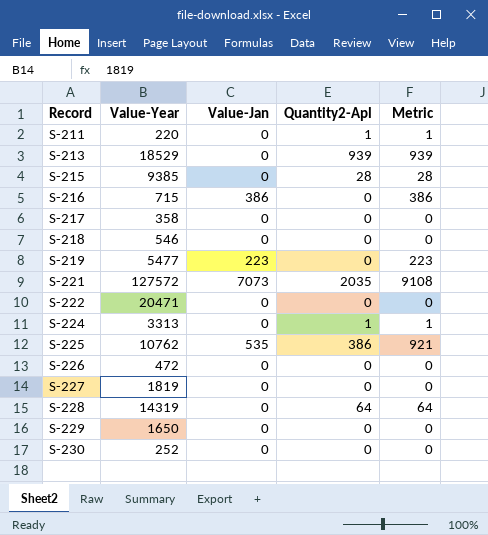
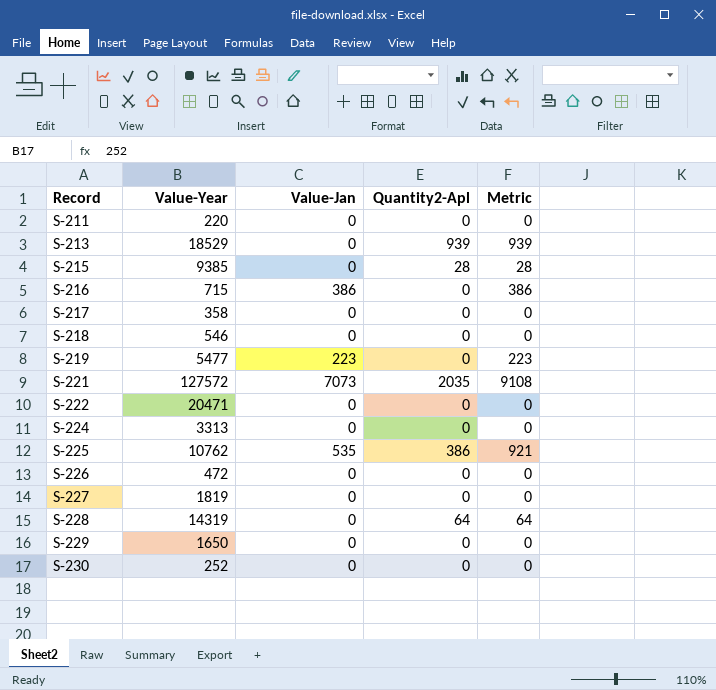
S-211 | Quantity2-Apl: 1 -> 0
S-211 | Metric: 1 -> 0
S-224 | Quantity2-Apl: 1 -> 0
S-224 | Metric: 1 -> 0

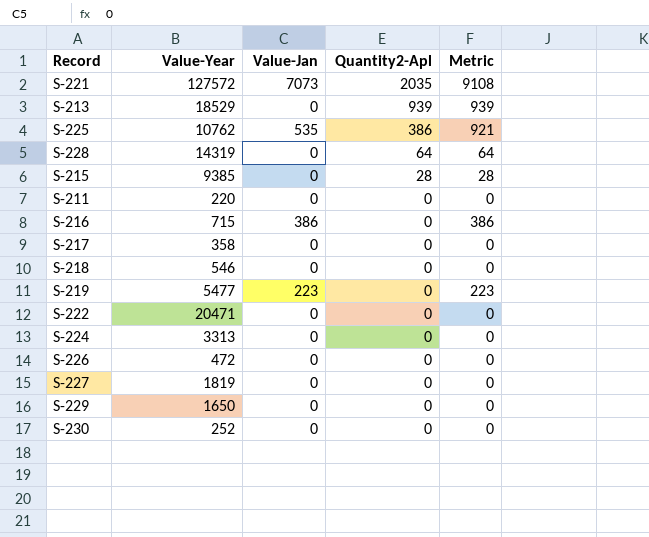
row order: Record ascending -> Quantity2-Apl descending

